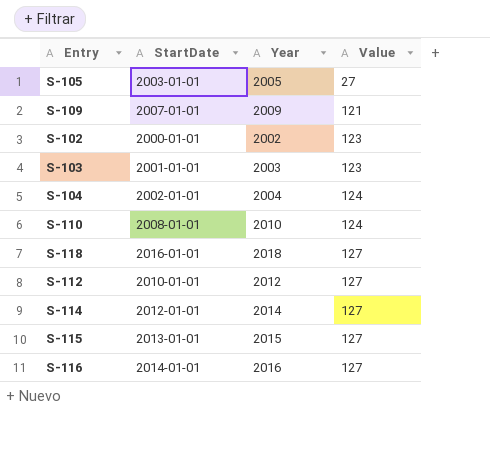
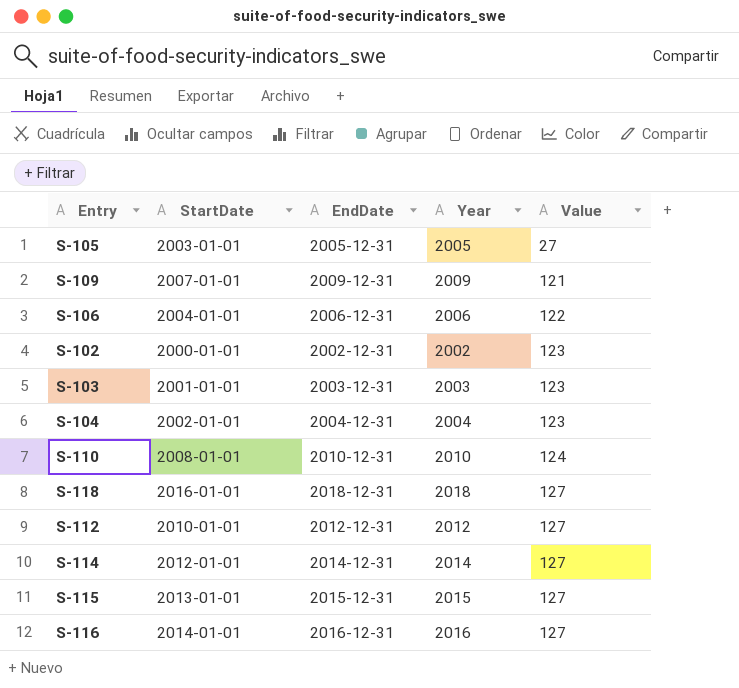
column EndDate | position: none -> 3
row S-106: none -> 2004-01-01 | 2006-12-31 | 2006 | 122
S-104 | Value: 124 -> 123

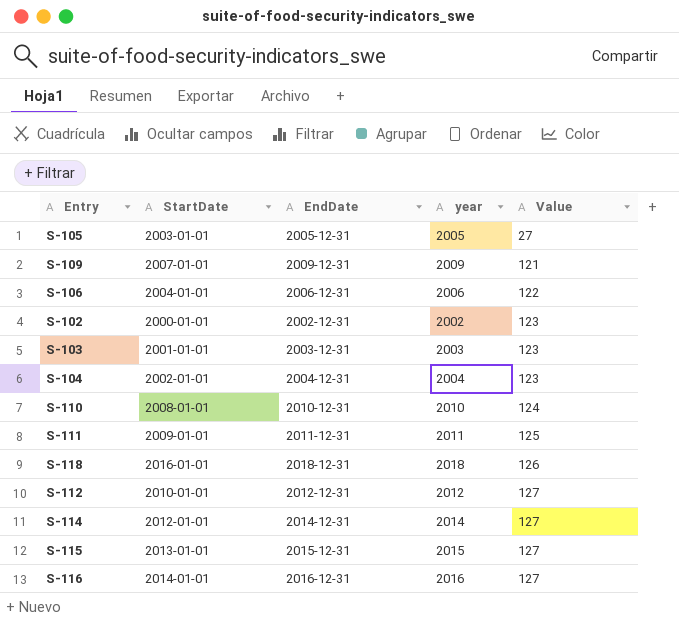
column name: Year -> year
row S-111: none -> 2009-01-01 | 2011-12-31 | 2011 | 125
S-118 | Value: 127 -> 126

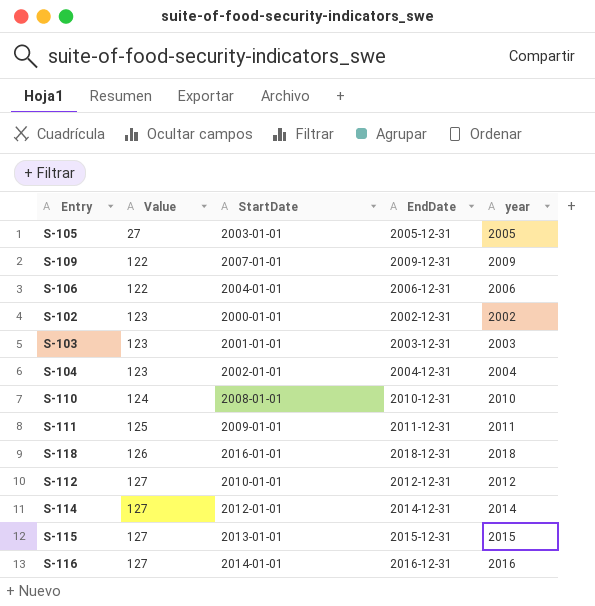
column Value | position: 5 -> 2
S-109 | Value: 121 -> 122

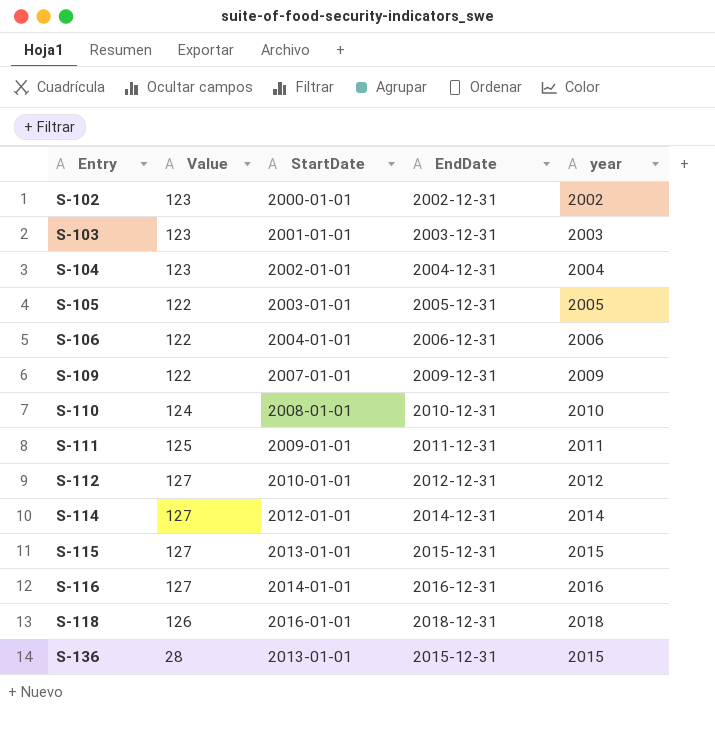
row order: Value ascending -> Entry ascending
S-105 | Value: 27 -> 122
row S-136: none -> 28 | 2013-01-01 | 2015-12-31 | 2015

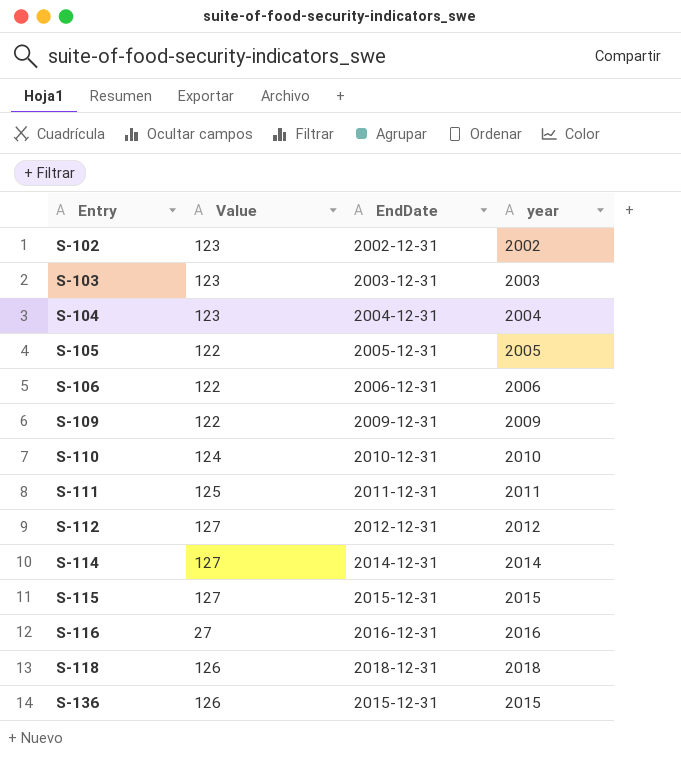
column StartDate | position: 3 -> none
S-116 | Value: 127 -> 27
S-136 | Value: 28 -> 126

